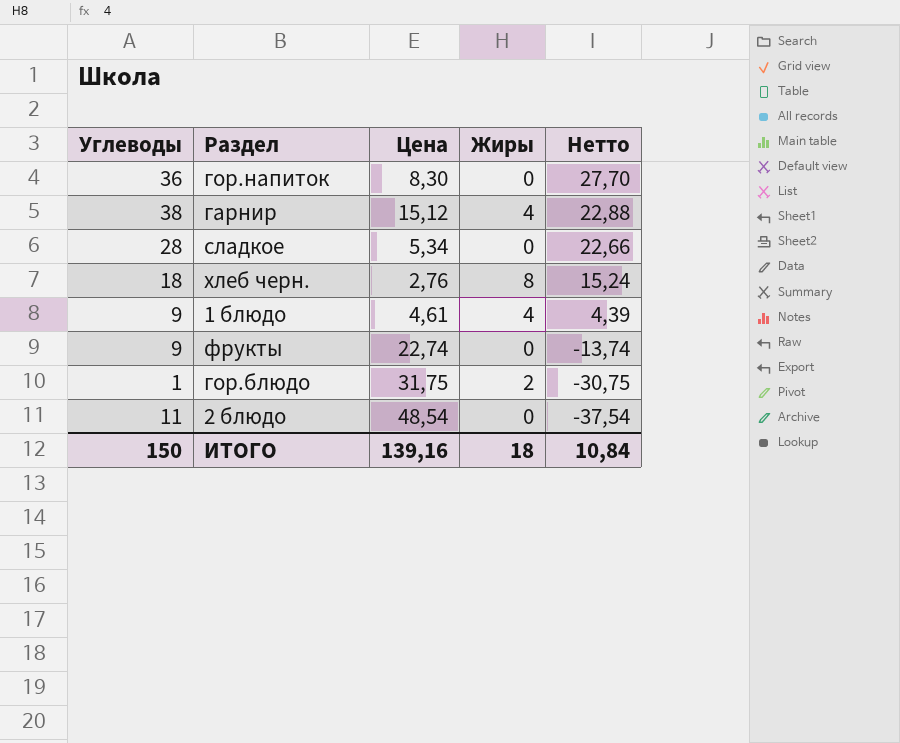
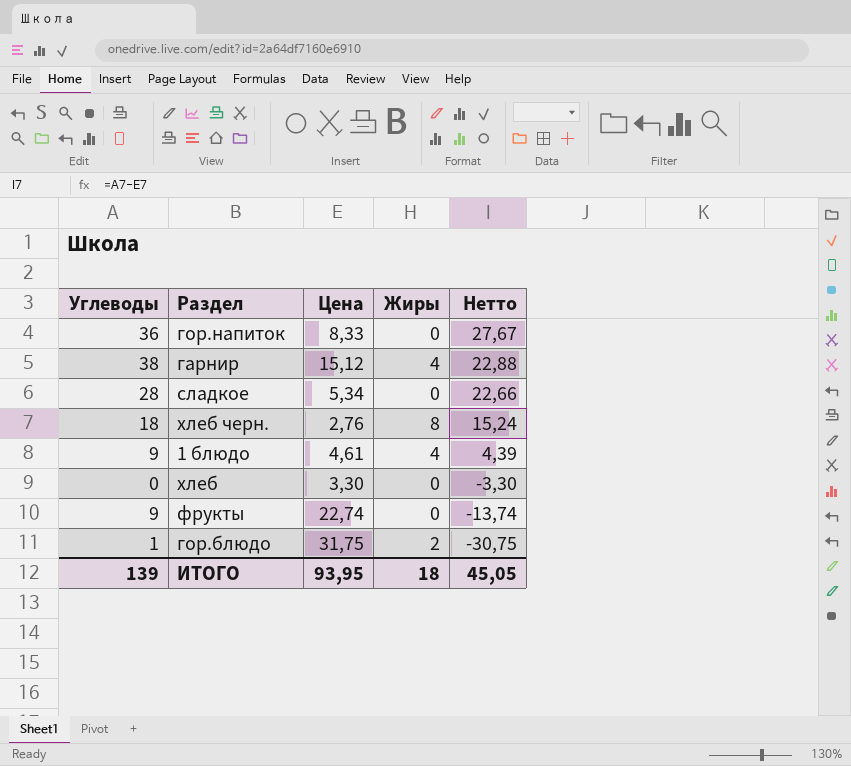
row 2 блюдо: 11 | 48,54 | 0 | -37,54 -> none
гор.напиток | Цена: 8,30 -> 8,33
гор.напиток | Нетто: 27,70 -> 27,67
row хлеб: none -> 0 | 3,30 | 0 | -3,30
ИТОГО | Углеводы: 150 -> 139
ИТОГО | Цена: 139,16 -> 93,95
ИТОГО | Нетто: 10,84 -> 45,05

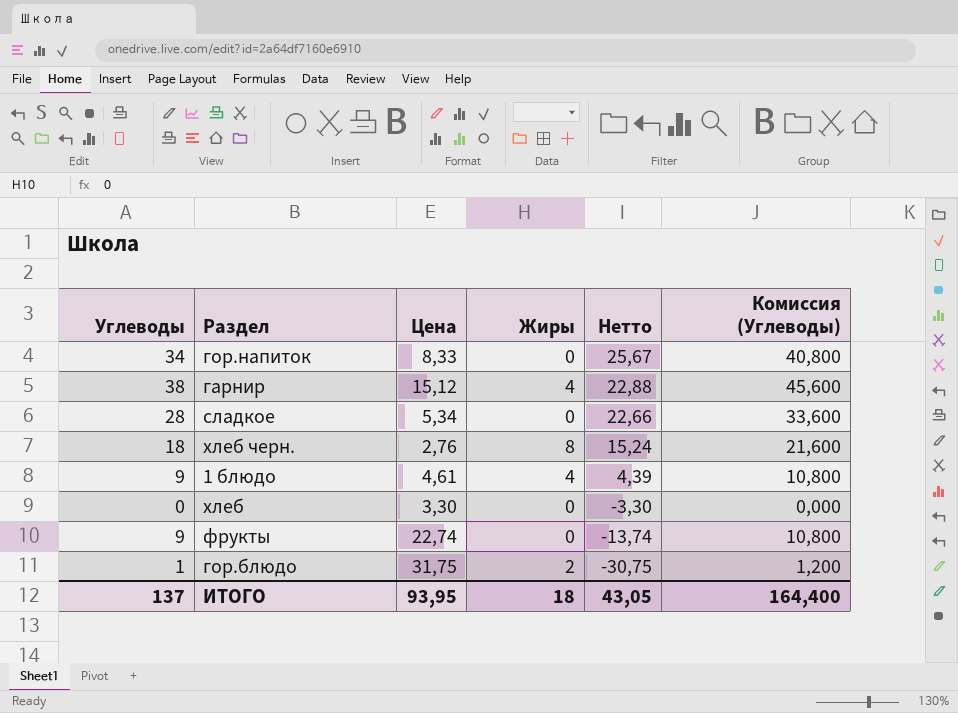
column Комиссия (Углеводы) | formula: none -> [Углеводы] * 1,2
гор.напиток | Углеводы: 36 -> 34
гор.напиток | Нетто: 27,67 -> 25,67
ИТОГО | Углеводы: 139 -> 137
ИТОГО | Нетто: 45,05 -> 43,05

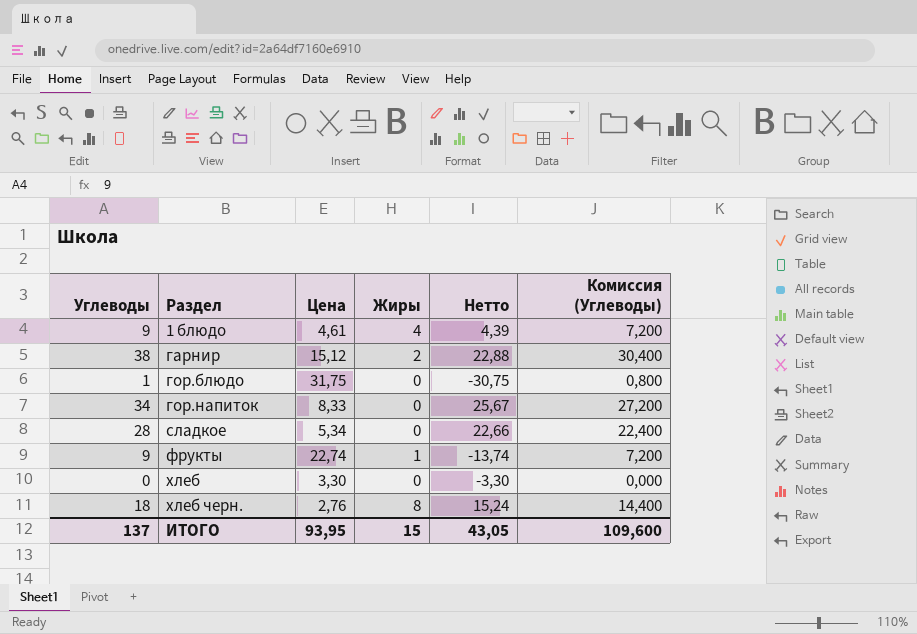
row order: Нетто descending -> Раздел ascending
column Комиссия (Углеводы) | formula: [Углеводы] * 1,2 -> [Углеводы] * 0,8
гарнир | Жиры: 4 -> 2
гор.блюдо | Жиры: 2 -> 0
фрукты | Жиры: 0 -> 1
ИТОГО | Жиры: 18 -> 15
ИТОГО | Комиссия (Углеводы): 164,400 -> 109,600

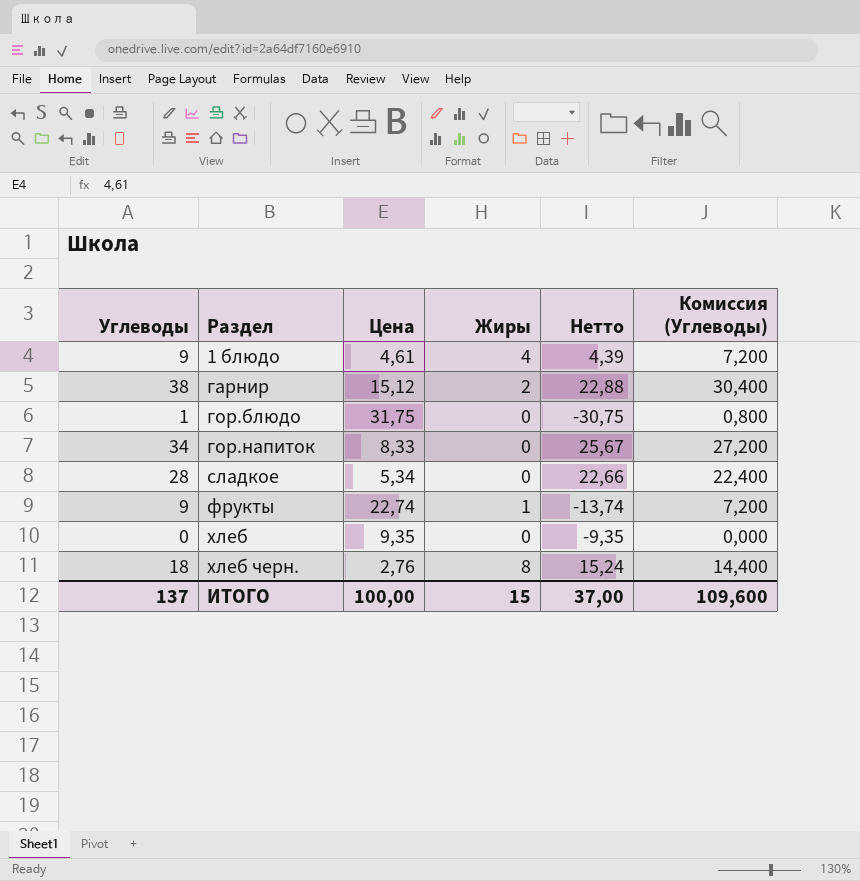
хлеб | Цена: 3,30 -> 9,35
хлеб | Нетто: -3,30 -> -9,35
ИТОГО | Цена: 93,95 -> 100,00
ИТОГО | Нетто: 43,05 -> 37,00

